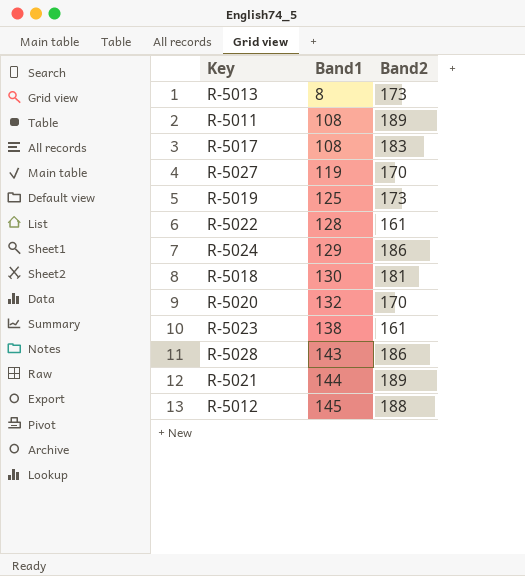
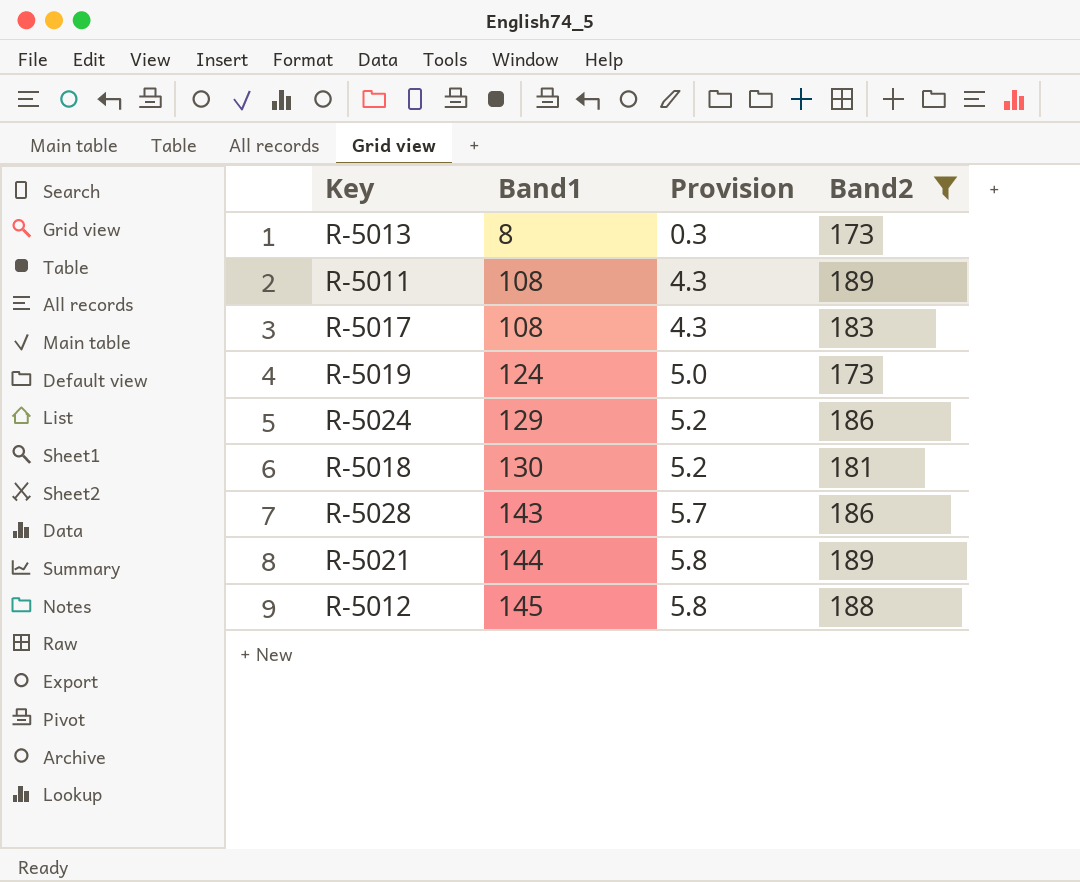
filter: none -> Band2 >= 173
column Provision | formula: none -> [Band1] * 0.04
R-5019 | Band1: 125 -> 124

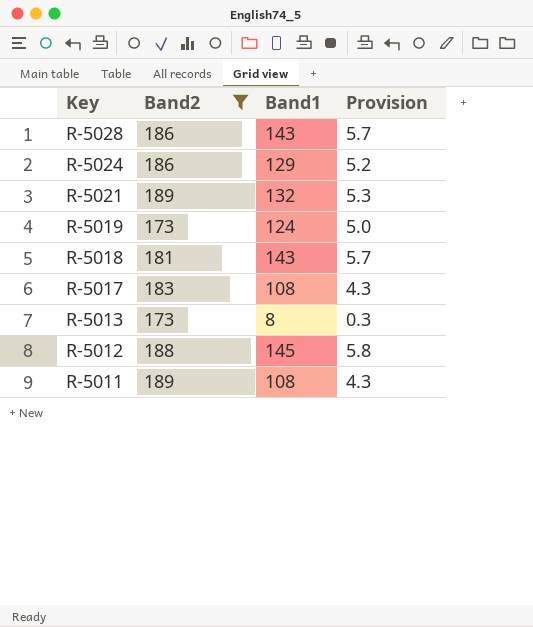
row order: Band1 ascending -> Key descending
column Band2 | position: 4 -> 2
R-5021 | Band1: 144 -> 132
R-5021 | Provision: 5.8 -> 5.3
R-5018 | Band1: 130 -> 143
R-5018 | Provision: 5.2 -> 5.7

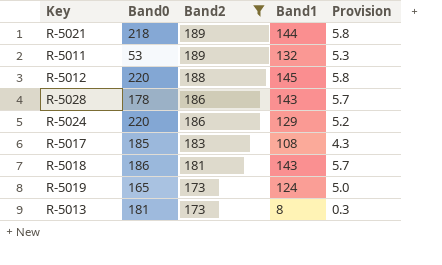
row order: Key descending -> Band2 descending
column Band0 | position: none -> 2
R-5021 | Band1: 132 -> 144
R-5021 | Provision: 5.3 -> 5.8
R-5011 | Band1: 108 -> 132
R-5011 | Provision: 4.3 -> 5.3

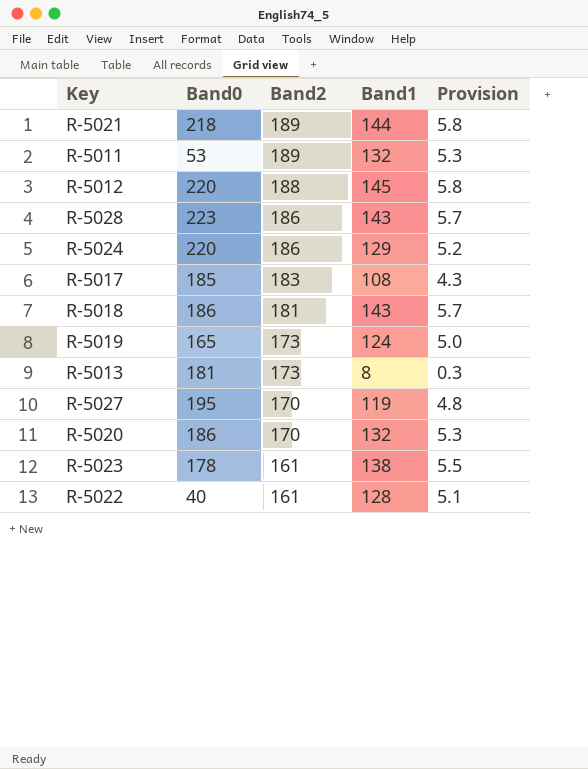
filter: Band2 >= 173 -> none
R-5028 | Band0: 178 -> 223

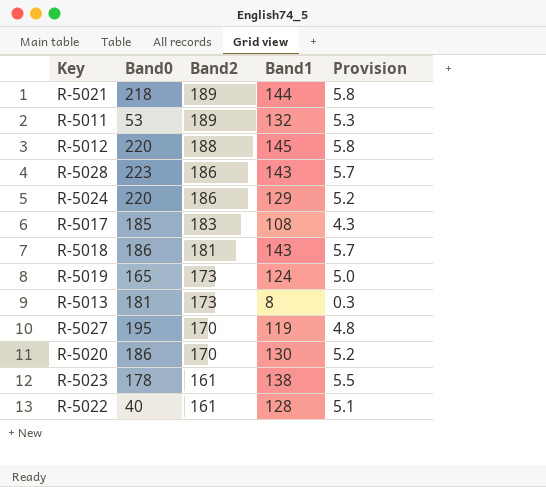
R-5020 | Band1: 132 -> 130
R-5020 | Provision: 5.3 -> 5.2

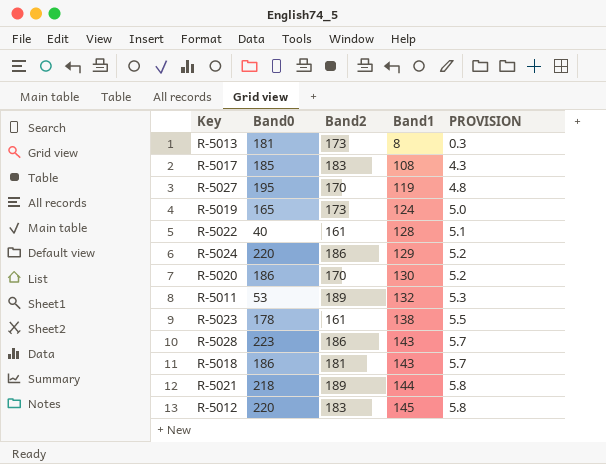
row order: Band2 descending -> Band1 ascending
column name: Provision -> PROVISION
R-5012 | Band2: 188 -> 183

